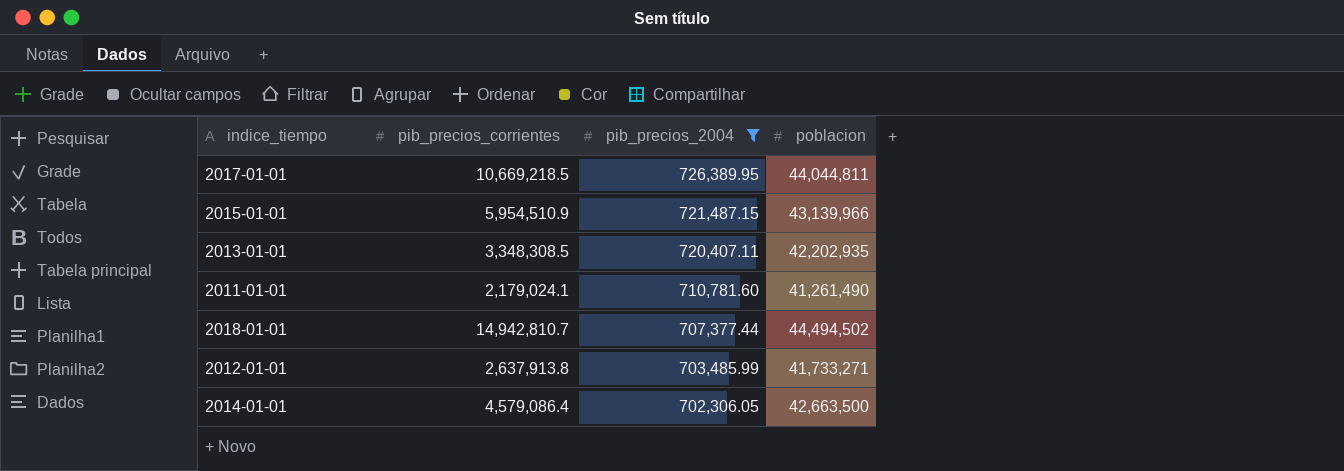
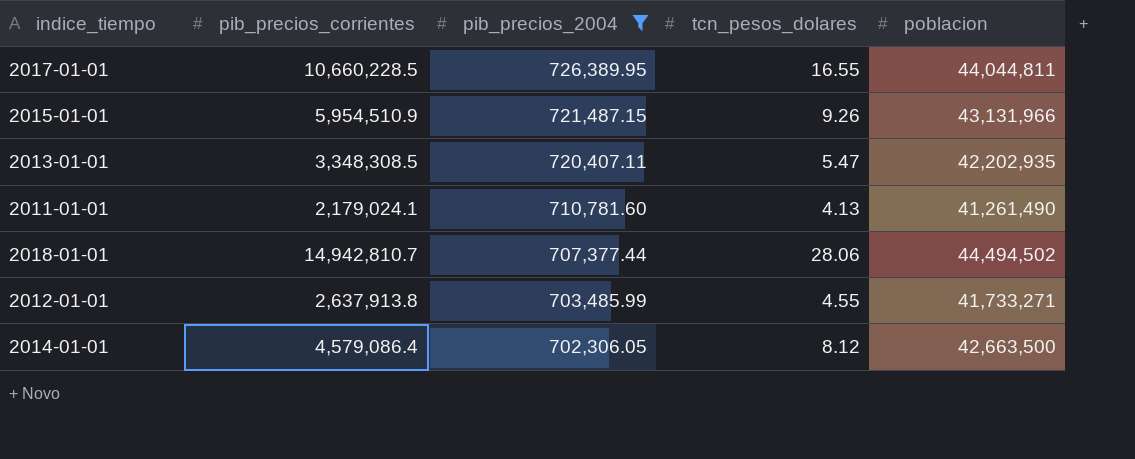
column tcn_pesos_dolares | position: none -> 4
2017-01-01 | pib_precios_corrientes: 10,669,218.5 -> 10,660,228.5
2015-01-01 | poblacion: 43,139,966 -> 43,131,966

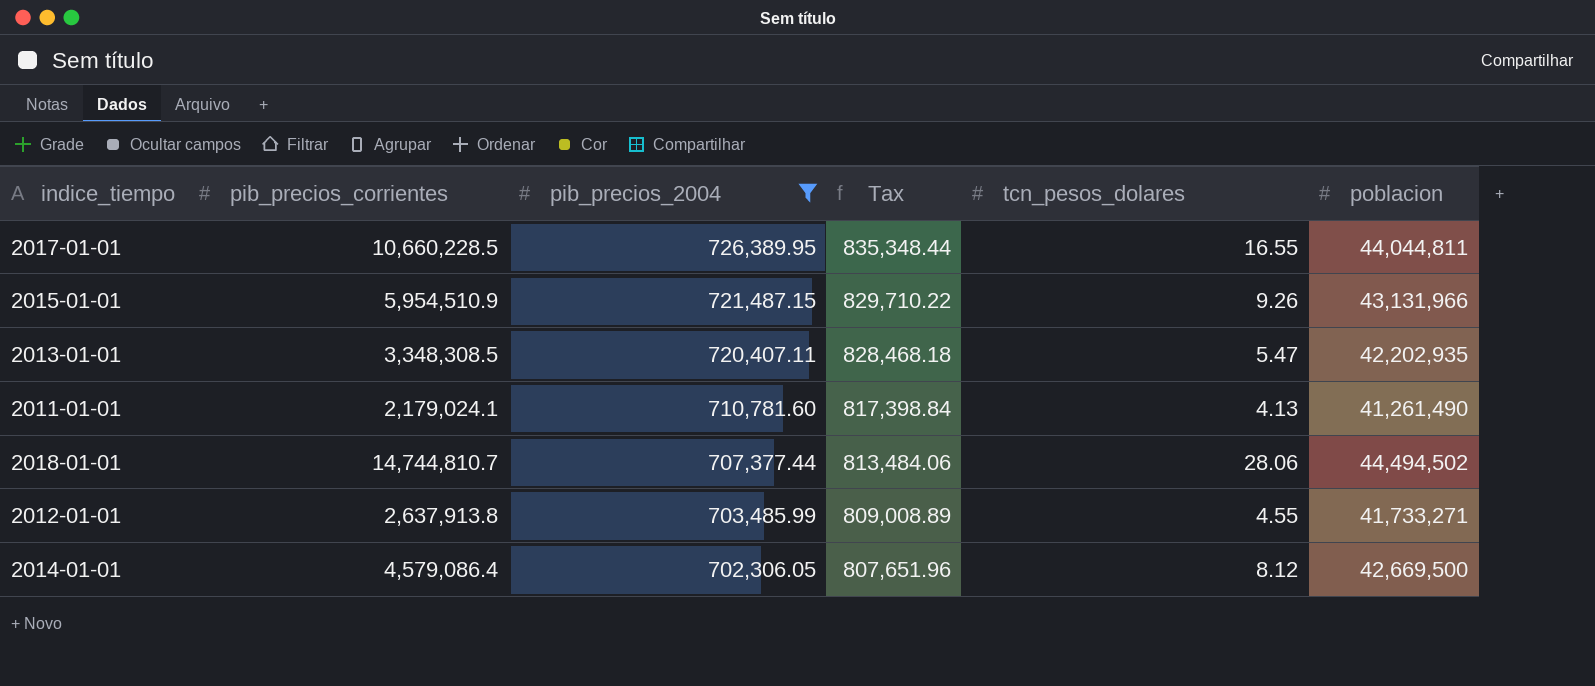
column Tax | formula: none -> [pib_precios_2004] * 1.15
2018-01-01 | pib_precios_corrientes: 14,942,810.7 -> 14,744,810.7
2014-01-01 | poblacion: 42,663,500 -> 42,669,500

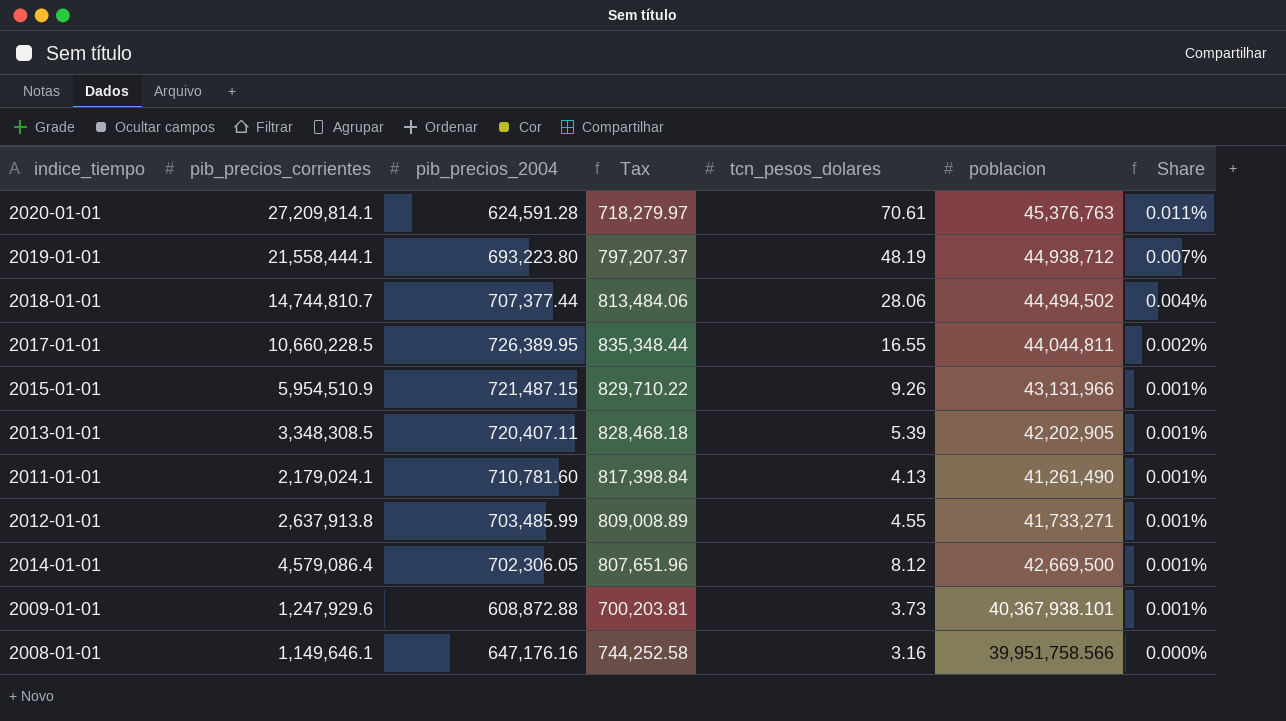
filter: pib_precios_2004 >= 702,306.05 -> none
row order: pib_precios_2004 descending -> Share descending
column Share | formula: none -> [tcn_pesos_dolares] / [pib_precios_2004]
2013-01-01 | tcn_pesos_dolares: 5.47 -> 5.39
2013-01-01 | poblacion: 42,202,935 -> 42,202,905

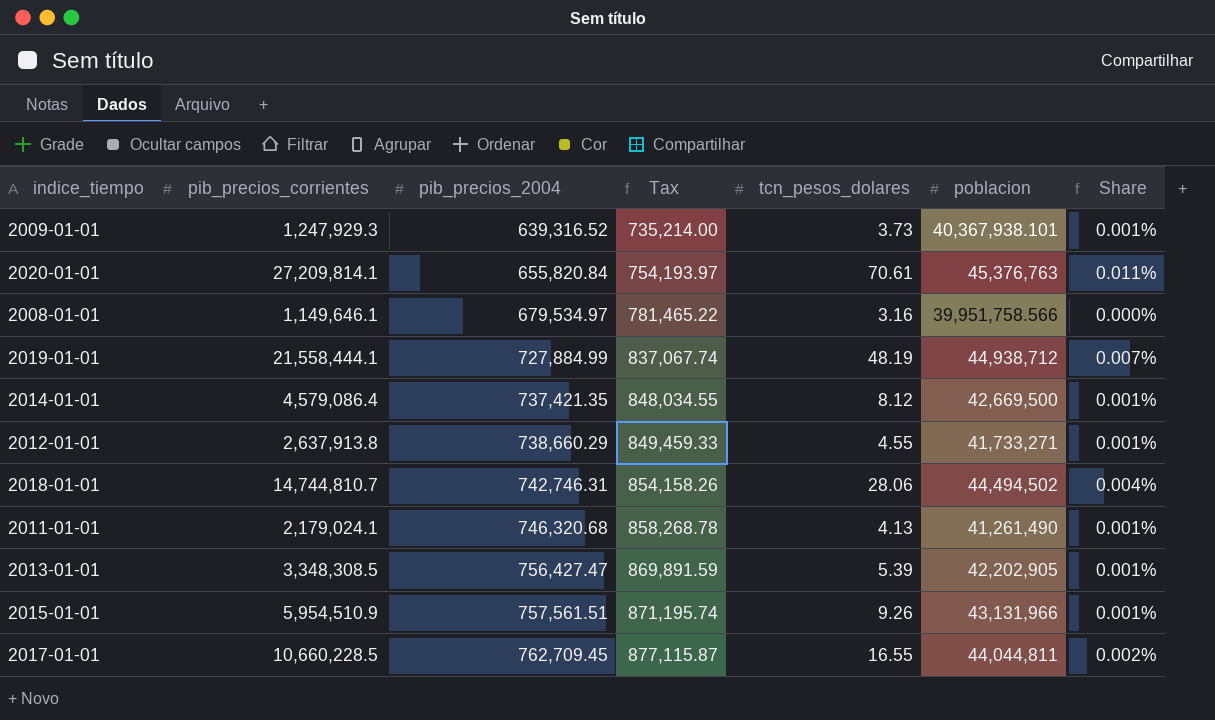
row order: Share descending -> pib_precios_2004 ascending
2009-01-01 | pib_precios_corrientes: 1,247,929.6 -> 1,247,929.3
2009-01-01 | pib_precios_2004: 608,872.88 -> 639,316.52
2009-01-01 | Tax: 700,203.81 -> 735,214.00
2020-01-01 | pib_precios_2004: 624,591.28 -> 655,820.84
2020-01-01 | Tax: 718,279.97 -> 754,193.97
2008-01-01 | pib_precios_2004: 647,176.16 -> 679,534.97
2008-01-01 | Tax: 744,252.58 -> 781,465.22
2019-01-01 | pib_precios_2004: 693,223.80 -> 727,884.99
2019-01-01 | Tax: 797,207.37 -> 837,067.74
2014-01-01 | pib_precios_2004: 702,306.05 -> 737,421.35
2014-01-01 | Tax: 807,651.96 -> 848,034.55
2012-01-01 | pib_precios_2004: 703,485.99 -> 738,660.29
2012-01-01 | Tax: 809,008.89 -> 849,459.33
2018-01-01 | pib_precios_2004: 707,377.44 -> 742,746.31
2018-01-01 | Tax: 813,484.06 -> 854,158.26
2011-01-01 | pib_precios_2004: 710,781.60 -> 746,320.68
2011-01-01 | Tax: 817,398.84 -> 858,268.78
2013-01-01 | pib_precios_2004: 720,407.11 -> 756,427.47
2013-01-01 | Tax: 828,468.18 -> 869,891.59
2015-01-01 | pib_precios_2004: 721,487.15 -> 757,561.51
2015-01-01 | Tax: 829,710.22 -> 871,195.74
2017-01-01 | pib_precios_2004: 726,389.95 -> 762,709.45
2017-01-01 | Tax: 835,348.44 -> 877,115.87

